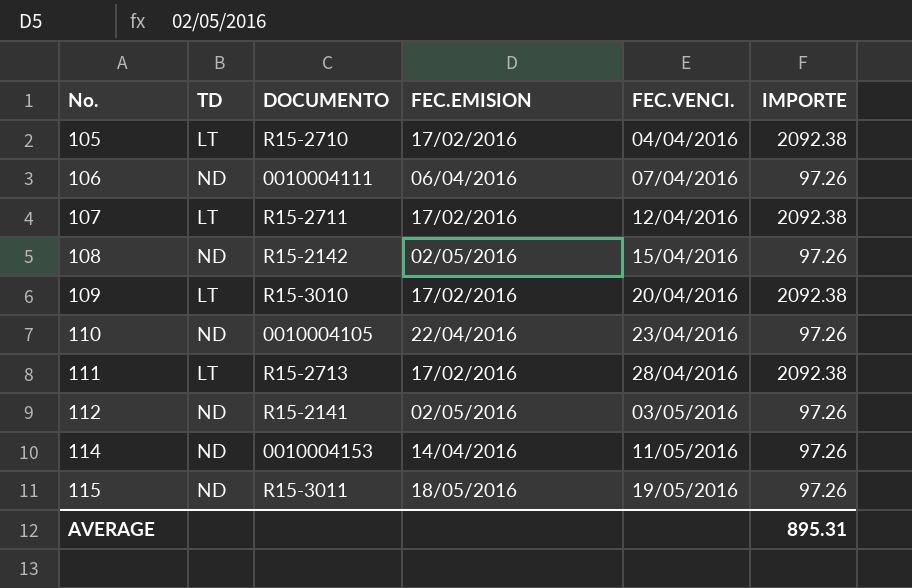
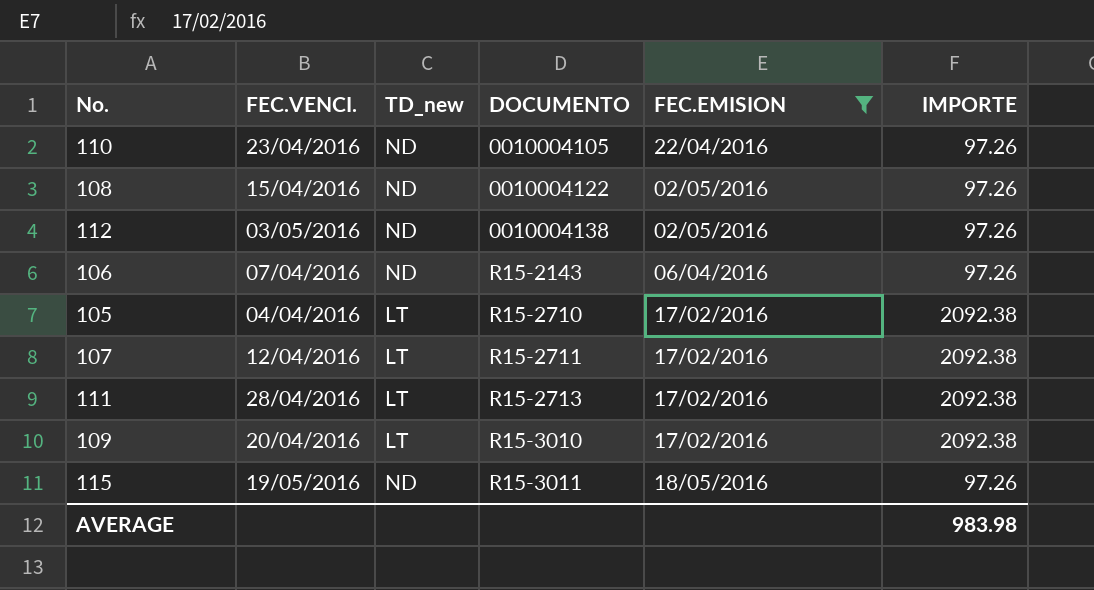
filter: none -> FEC.EMISION != 14/04/2016
row order: No. ascending -> DOCUMENTO ascending
column FEC.VENCI. | position: 5 -> 2
column name: TD -> TD_new
108 | DOCUMENTO: R15-2142 -> 0010004122
112 | DOCUMENTO: R15-2141 -> 0010004138
106 | DOCUMENTO: 0010004111 -> R15-2143
AVERAGE | IMPORTE: 895.31 -> 983.98

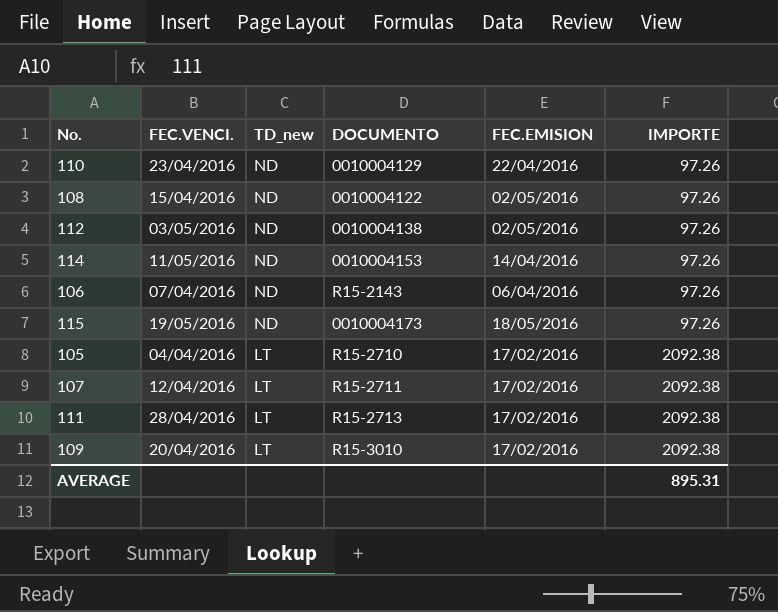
filter: FEC.EMISION != 14/04/2016 -> none
row order: DOCUMENTO ascending -> TD_new descending
110 | DOCUMENTO: 0010004105 -> 0010004129
115 | DOCUMENTO: R15-3011 -> 0010004173
AVERAGE | IMPORTE: 983.98 -> 895.31

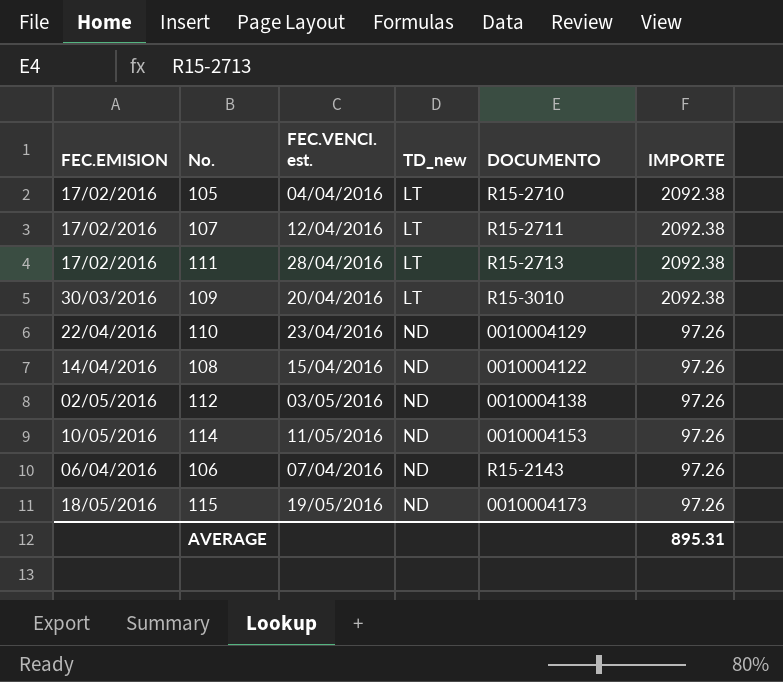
row order: TD_new descending -> TD_new ascending
column FEC.EMISION | position: 5 -> 1
column name: FEC.VENCI. -> FEC.VENCI. est.
109 | FEC.EMISION: 17/02/2016 -> 30/03/2016
108 | FEC.EMISION: 02/05/2016 -> 14/04/2016
114 | FEC.EMISION: 14/04/2016 -> 10/05/2016

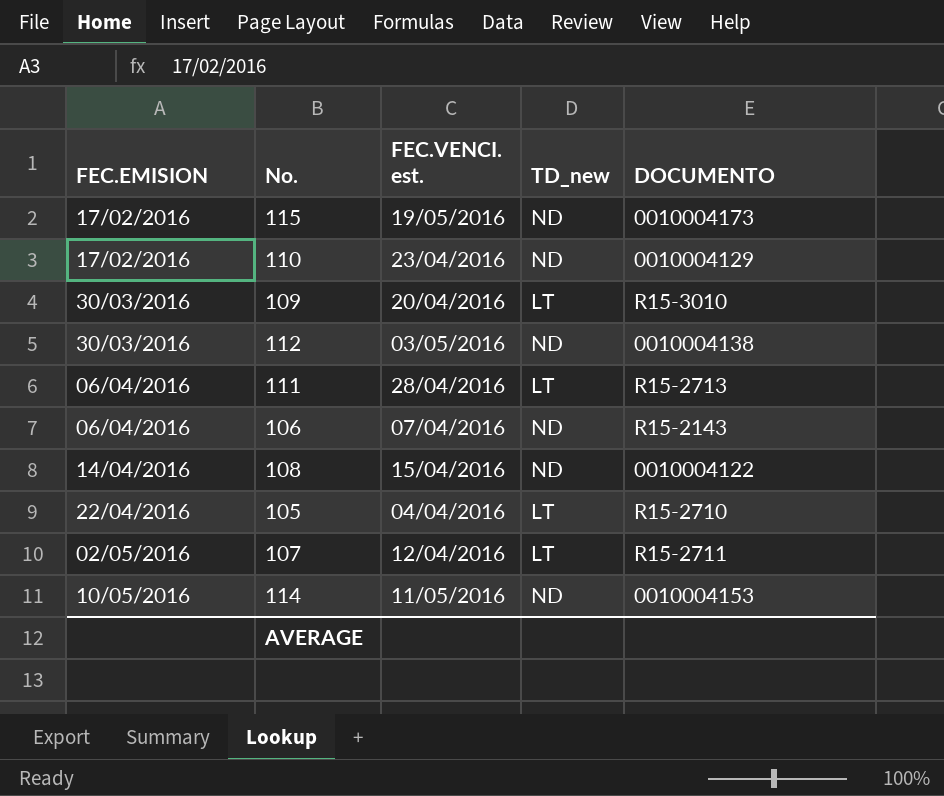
row order: TD_new ascending -> FEC.EMISION ascending
column IMPORTE | position: 6 -> none
115 | FEC.EMISION: 18/05/2016 -> 17/02/2016
110 | FEC.EMISION: 22/04/2016 -> 17/02/2016
112 | FEC.EMISION: 02/05/2016 -> 30/03/2016
111 | FEC.EMISION: 17/02/2016 -> 06/04/2016
105 | FEC.EMISION: 17/02/2016 -> 22/04/2016
107 | FEC.EMISION: 17/02/2016 -> 02/05/2016

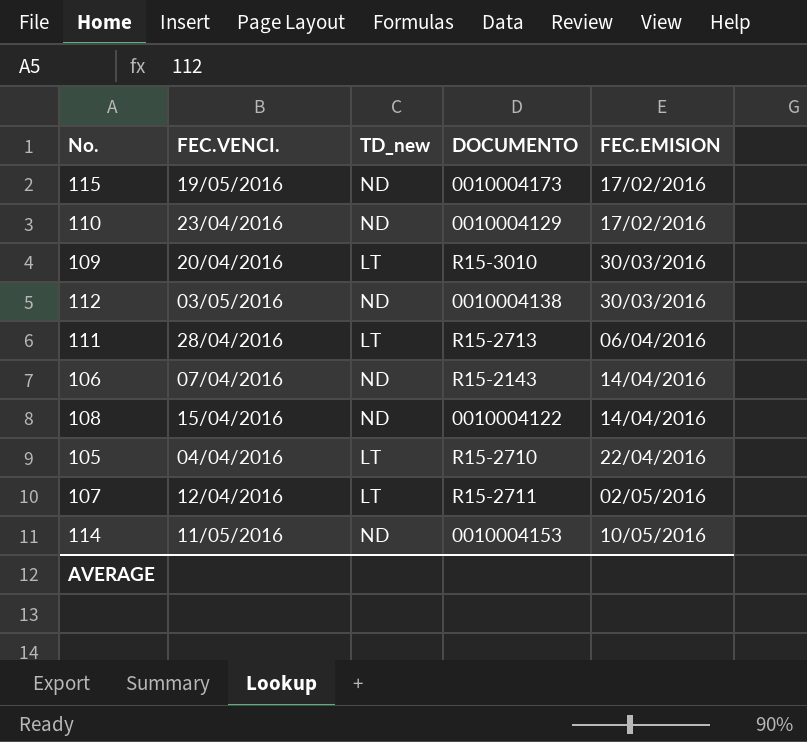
column name: FEC.VENCI. est. -> FEC.VENCI.
column FEC.EMISION | position: 1 -> 5
106 | FEC.EMISION: 06/04/2016 -> 14/04/2016

